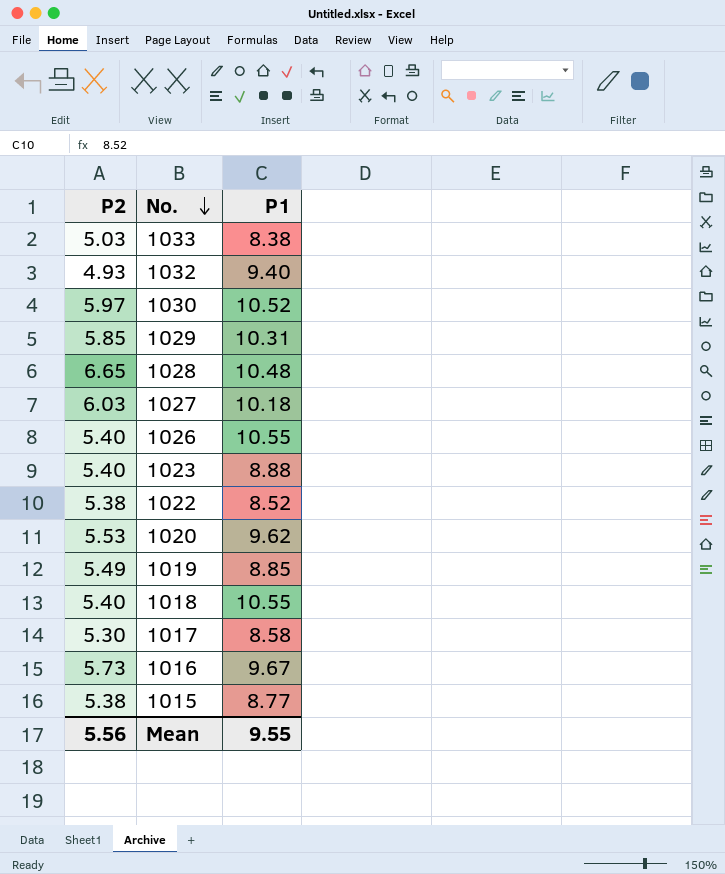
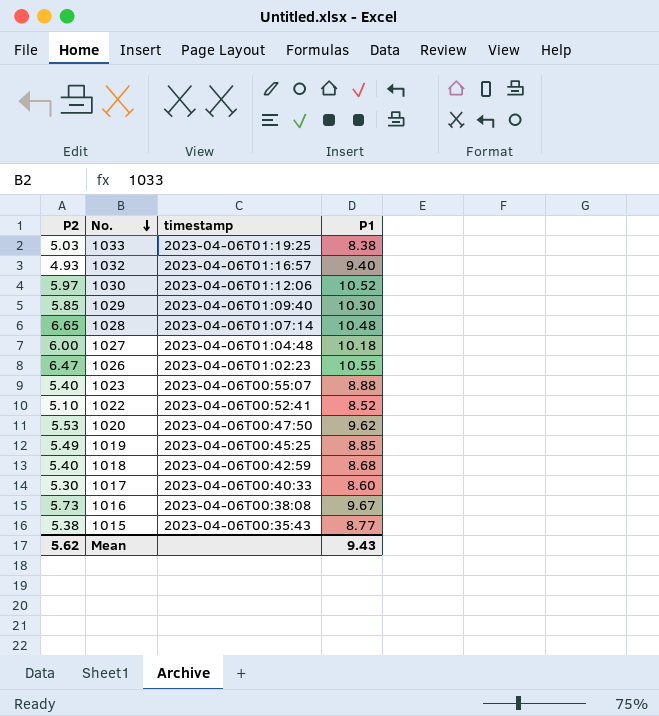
column timestamp | position: none -> 3
1029 | P1: 10.31 -> 10.30
1027 | P2: 6.03 -> 6.00
1026 | P2: 5.40 -> 6.47
1022 | P2: 5.38 -> 5.10
1018 | P1: 10.55 -> 8.68
1017 | P1: 8.58 -> 8.60
Mean | P2: 5.56 -> 5.62
Mean | P1: 9.55 -> 9.43

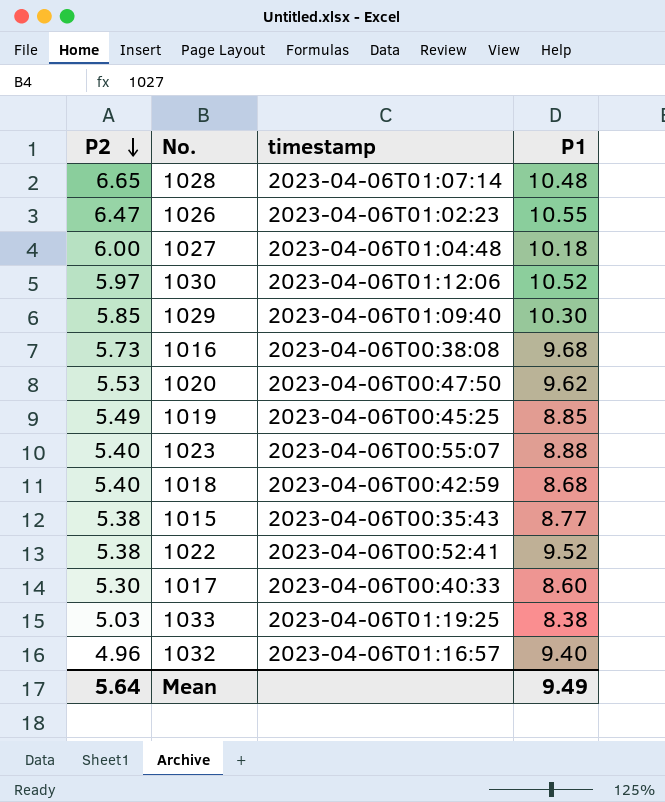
row order: No. descending -> P2 descending
1016 | P1: 9.67 -> 9.68
1022 | P2: 5.10 -> 5.38
1022 | P1: 8.52 -> 9.52
1032 | P2: 4.93 -> 4.96
Mean | P2: 5.62 -> 5.64
Mean | P1: 9.43 -> 9.49

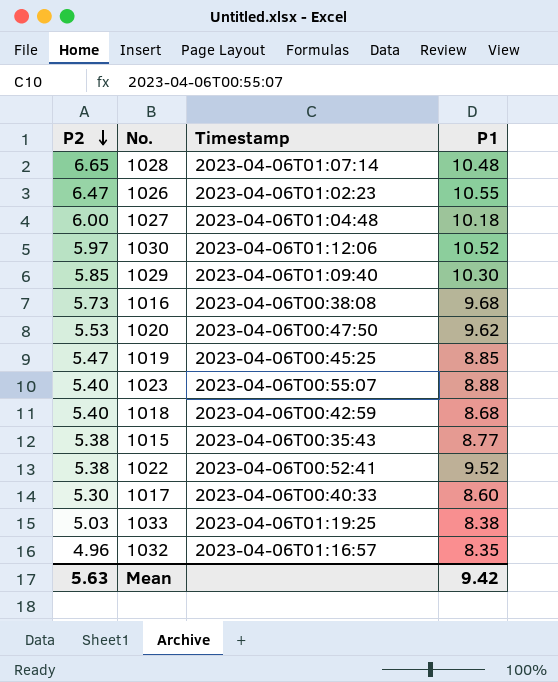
column name: timestamp -> Timestamp
1019 | P2: 5.49 -> 5.47
1032 | P1: 9.40 -> 8.35
Mean | P2: 5.64 -> 5.63
Mean | P1: 9.49 -> 9.42

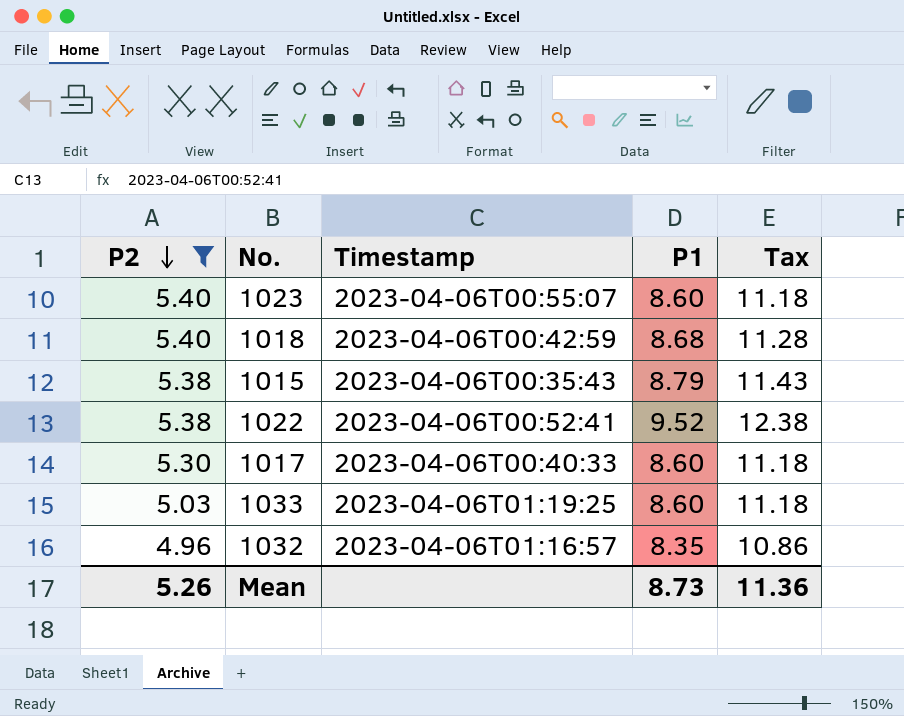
filter: none -> P2 <= 5.40
column Tax | formula: none -> [P1] * 1.3
1023 | P1: 8.88 -> 8.60
1015 | P1: 8.77 -> 8.79
1033 | P1: 8.38 -> 8.60
Mean | P2: 5.63 -> 5.26
Mean | P1: 9.42 -> 8.73

